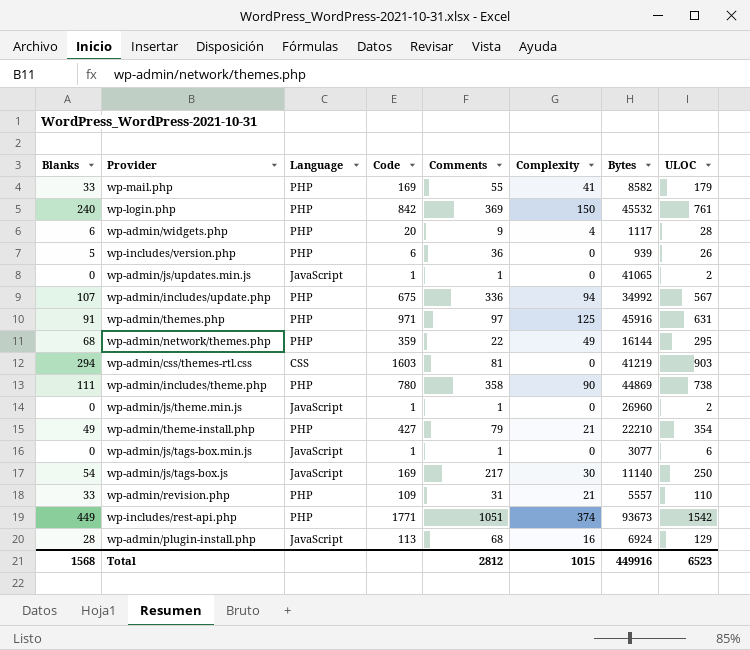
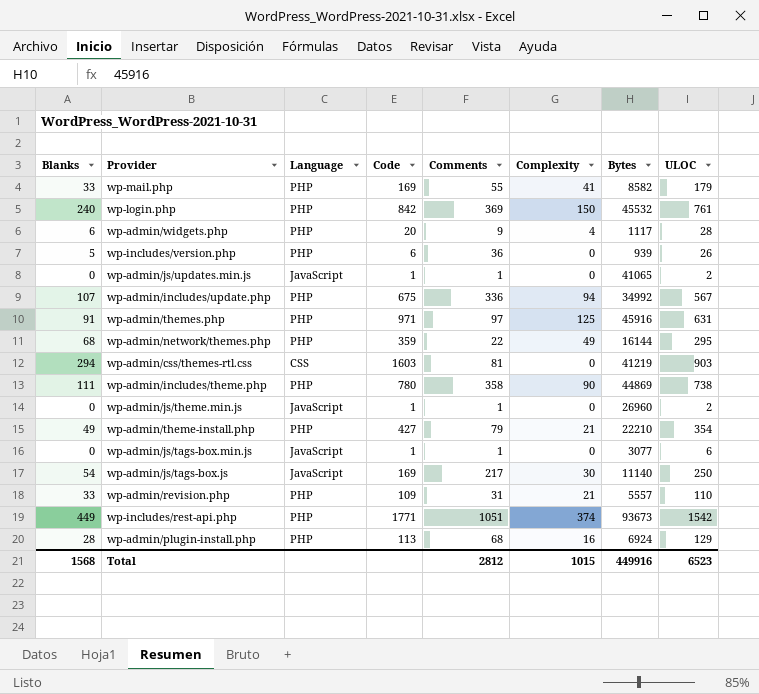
wp-admin/plugin-install.php | Language: JavaScript -> PHP

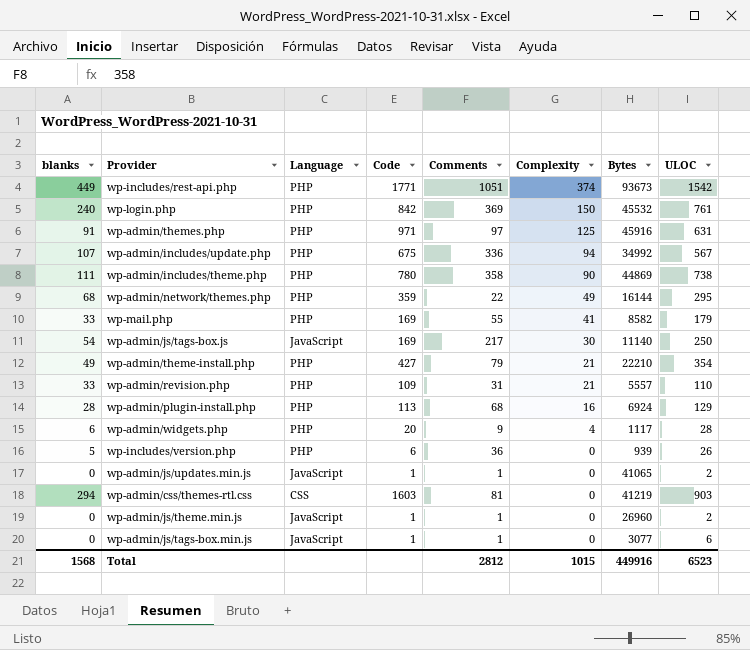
row order: none -> Complexity descending
column name: Blanks -> blanks

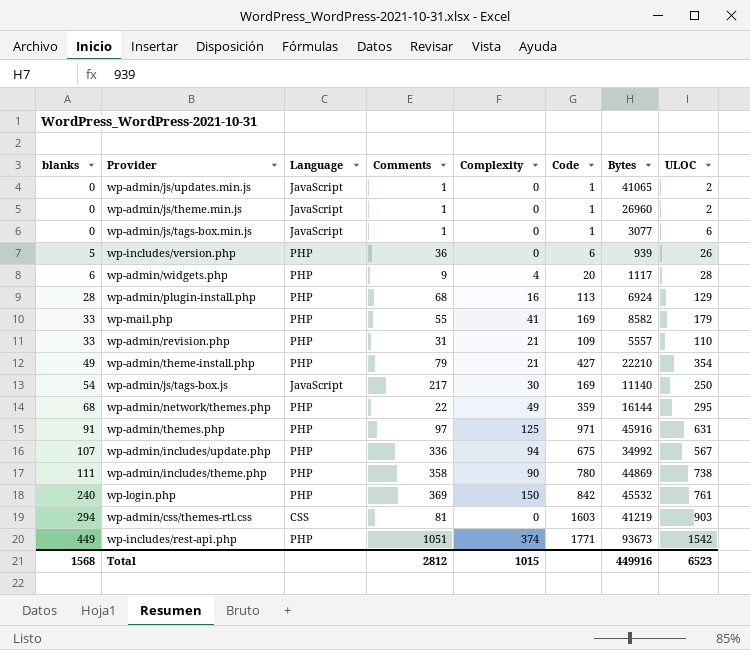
row order: Complexity descending -> blanks ascending
column Code | position: 4 -> 6

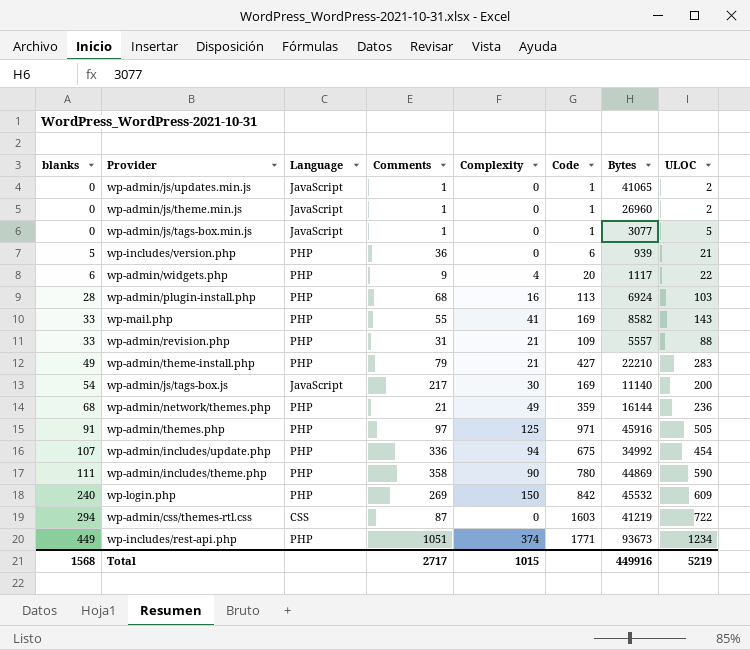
wp-admin/js/tags-box.min.js | ULOC: 6 -> 5
wp-includes/version.php | ULOC: 26 -> 21
wp-admin/widgets.php | ULOC: 28 -> 22
wp-admin/plugin-install.php | ULOC: 129 -> 103
wp-mail.php | ULOC: 179 -> 143
wp-admin/revision.php | ULOC: 110 -> 88
wp-admin/theme-install.php | ULOC: 354 -> 283
wp-admin/js/tags-box.js | ULOC: 250 -> 200
wp-admin/network/themes.php | Comments: 22 -> 21
wp-admin/network/themes.php | ULOC: 295 -> 236
wp-admin/themes.php | ULOC: 631 -> 505
wp-admin/includes/update.php | ULOC: 567 -> 454
wp-admin/includes/theme.php | ULOC: 738 -> 590
wp-login.php | Comments: 369 -> 269
wp-login.php | ULOC: 761 -> 609
wp-admin/css/themes-rtl.css | Comments: 81 -> 87
wp-admin/css/themes-rtl.css | ULOC: 903 -> 722
wp-includes/rest-api.php | ULOC: 1542 -> 1234
Total | Comments: 2812 -> 2717
Total | ULOC: 6523 -> 5219

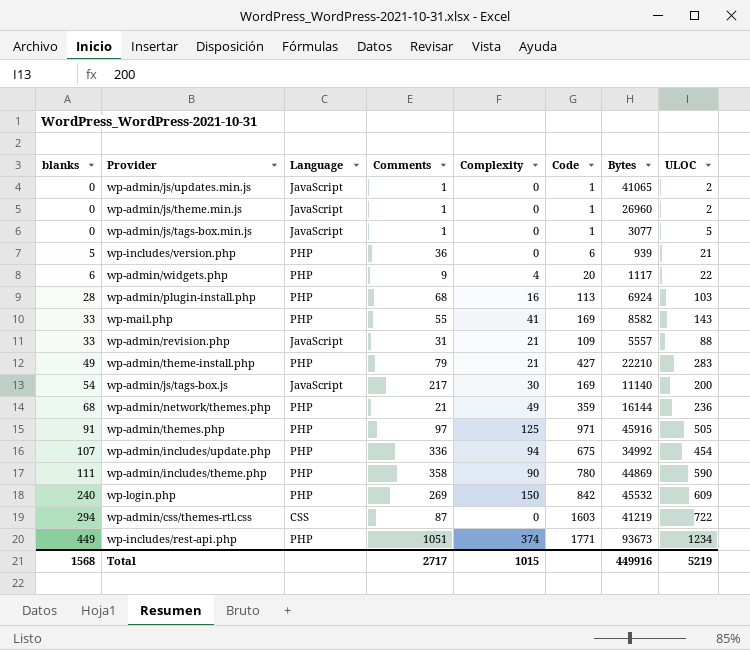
wp-admin/revision.php | Language: PHP -> JavaScript

